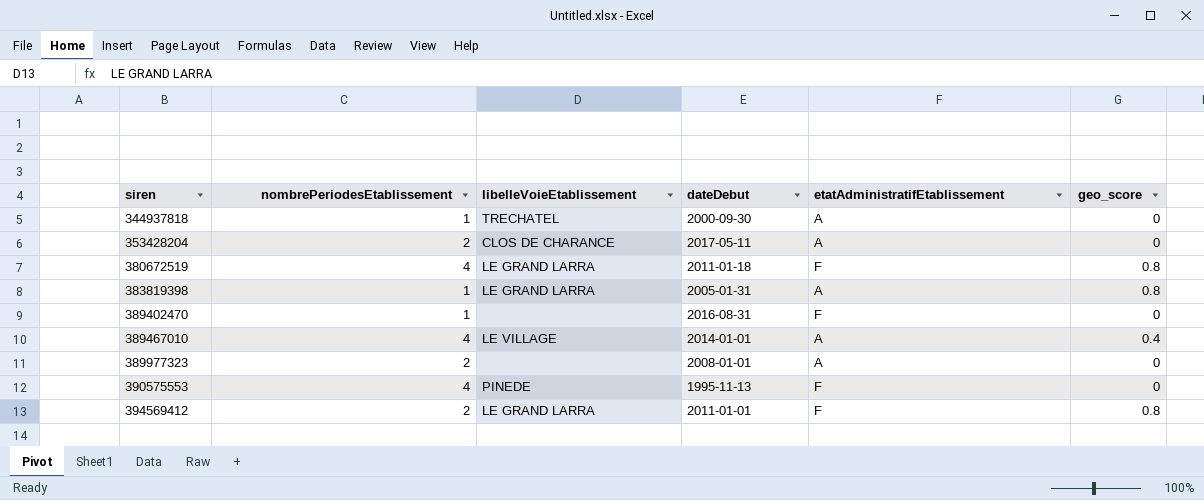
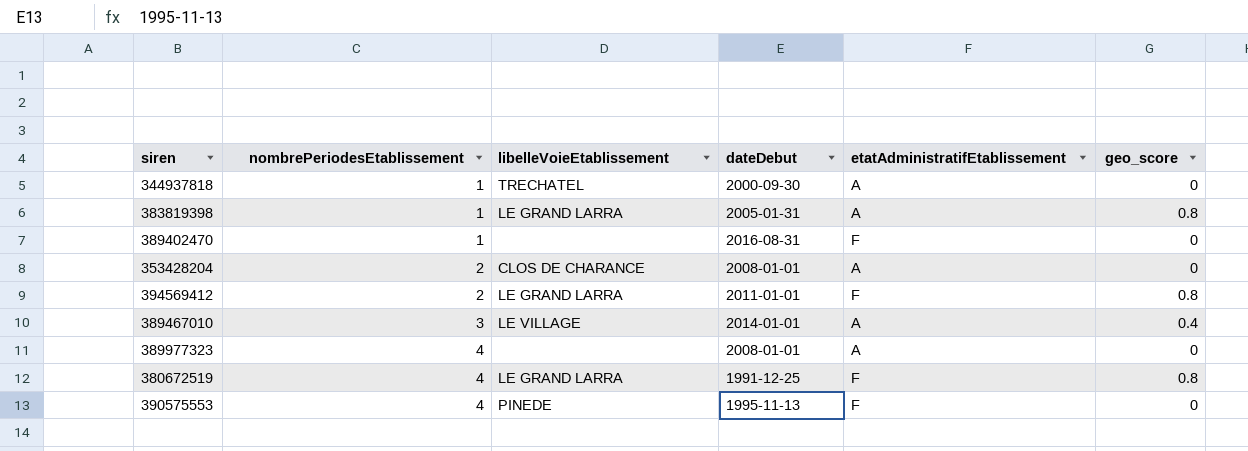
row order: siren ascending -> nombrePeriodesEtablissement ascending
353428204 | dateDebut: 2017-05-11 -> 2008-01-01
389467010 | nombrePeriodesEtablissement: 4 -> 3
389977323 | nombrePeriodesEtablissement: 2 -> 4
380672519 | dateDebut: 2011-01-18 -> 1991-12-25

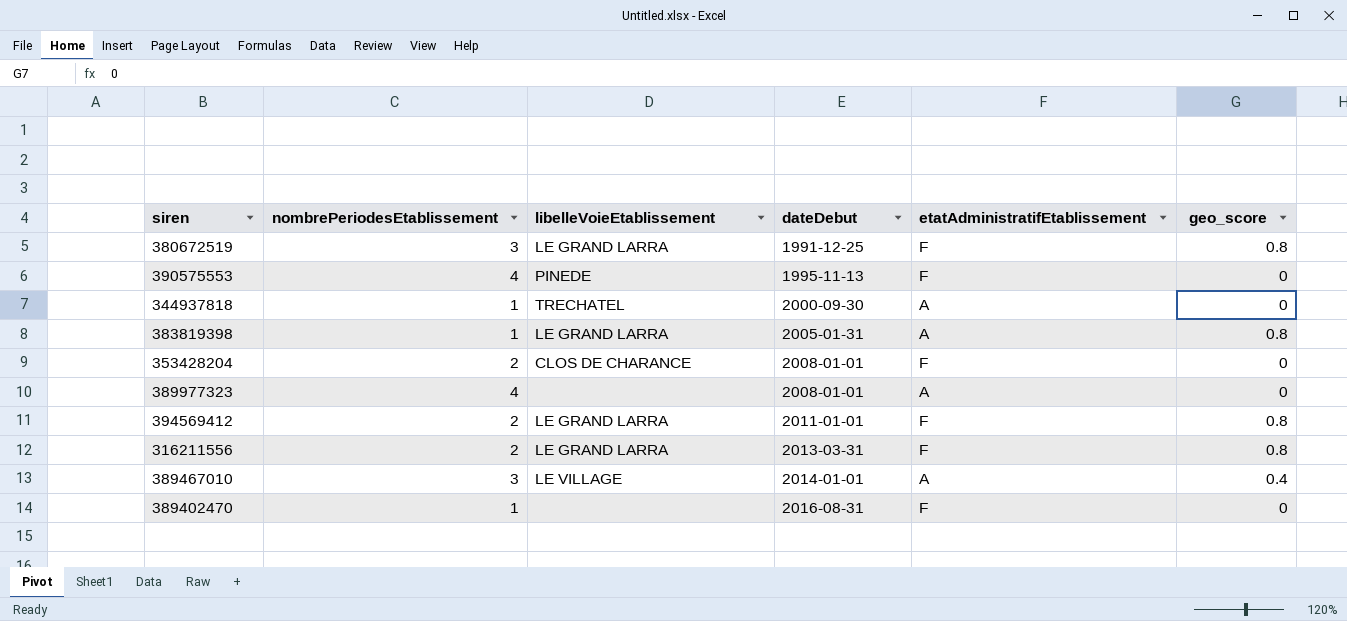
row order: nombrePeriodesEtablissement ascending -> dateDebut ascending
380672519 | nombrePeriodesEtablissement: 4 -> 3
353428204 | etatAdministratifEtablissement: A -> F
row 316211556: none -> 2 | LE GRAND LARRA | 2013-03-31 | F | 0.8

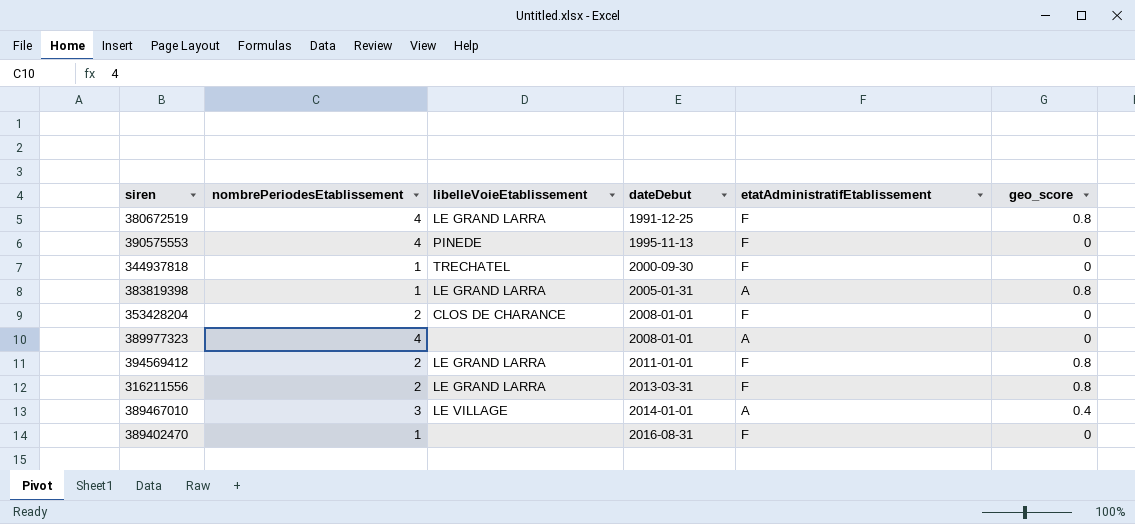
380672519 | nombrePeriodesEtablissement: 3 -> 4
344937818 | etatAdministratifEtablissement: A -> F

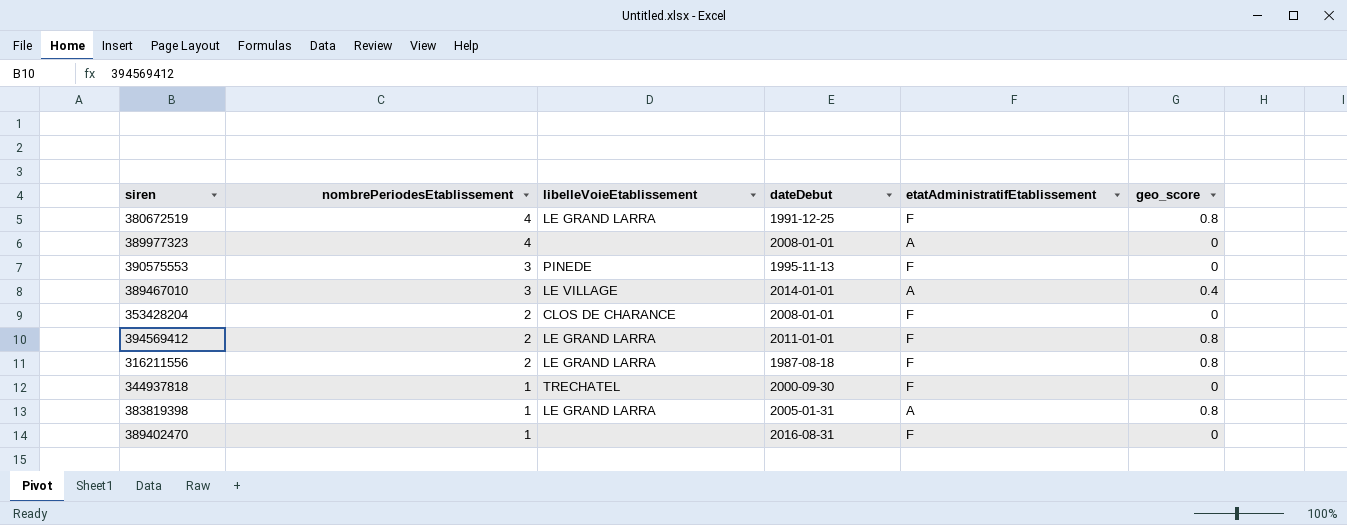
row order: dateDebut ascending -> nombrePeriodesEtablissement descending
390575553 | nombrePeriodesEtablissement: 4 -> 3
316211556 | dateDebut: 2013-03-31 -> 1987-08-18

